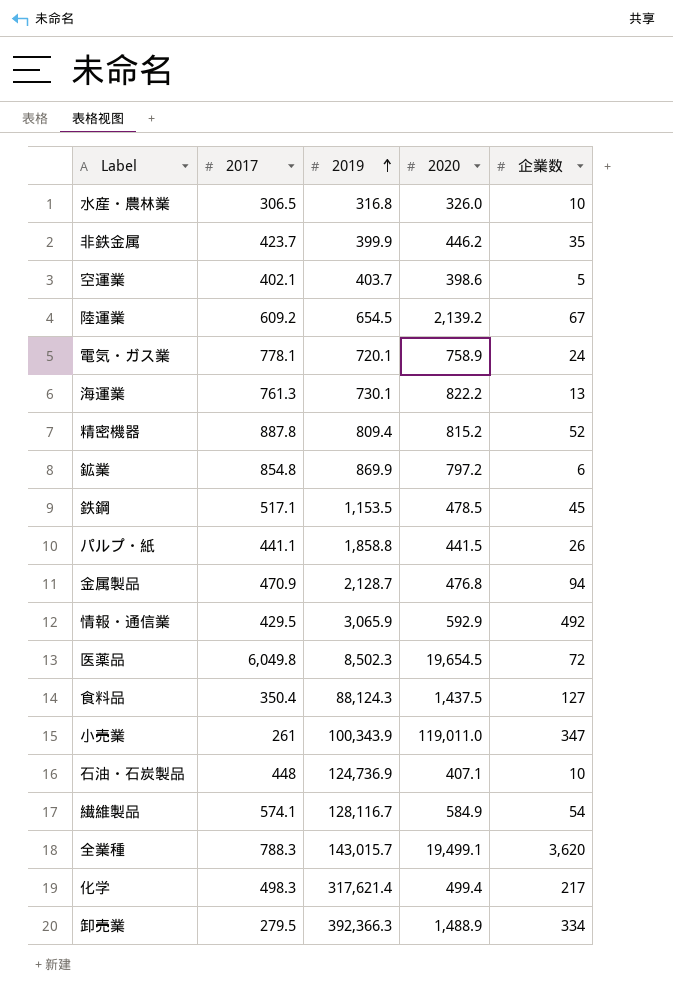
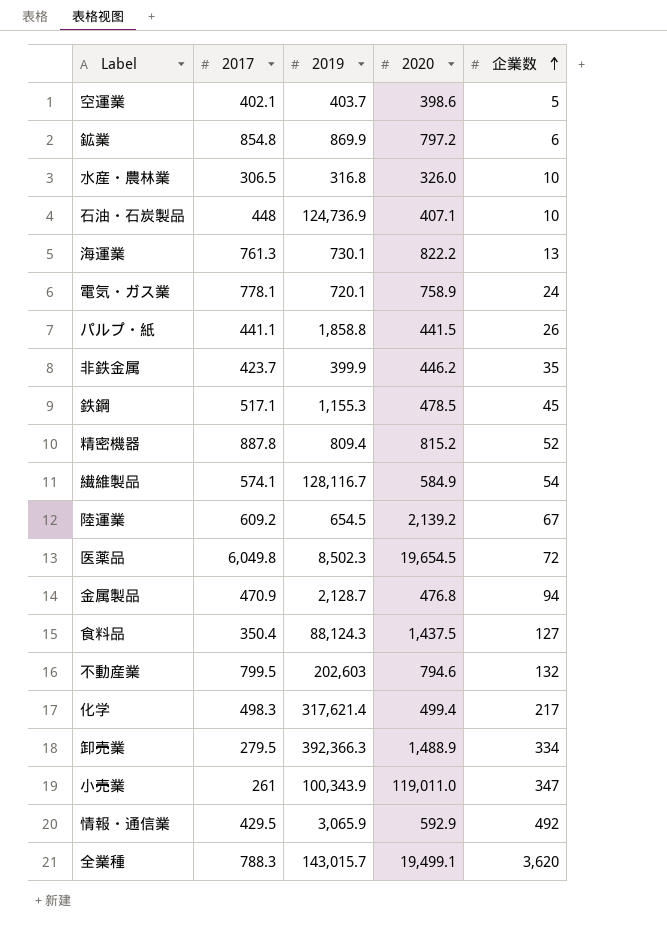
row order: 2019 ascending -> 企業数 ascending
鉄鋼 | 2019: 1,153.5 -> 1,155.3
row 不動産業: none -> 799.5 | 202,603 | 794.6 | 132

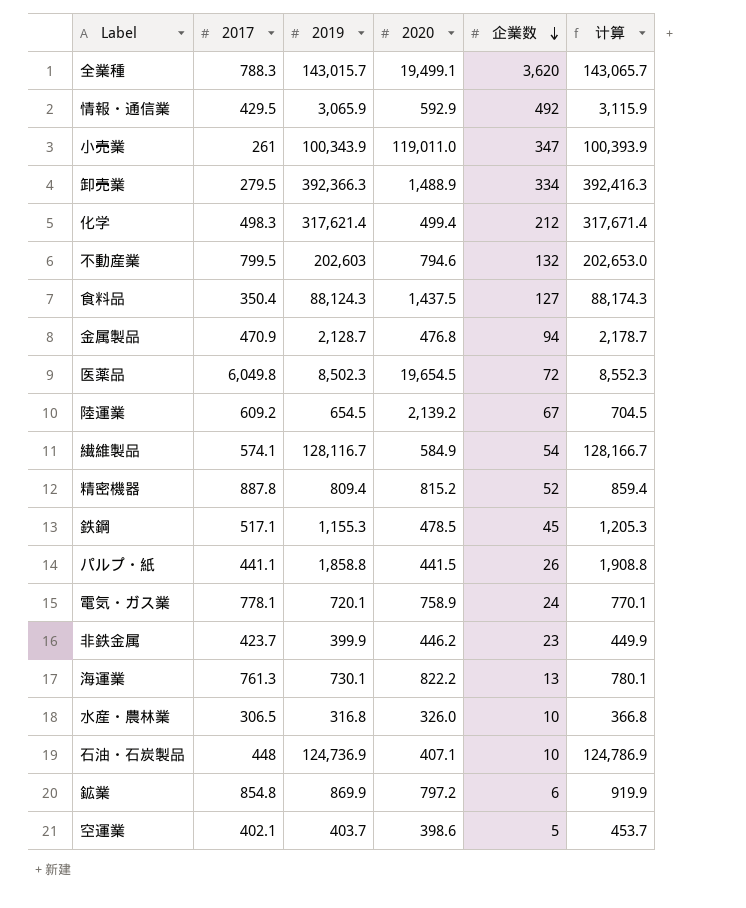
row order: 企業数 ascending -> 企業数 descending
column 计算 | formula: none -> [2019] + 50
化学 | 企業数: 217 -> 212
非鉄金属 | 企業数: 35 -> 23

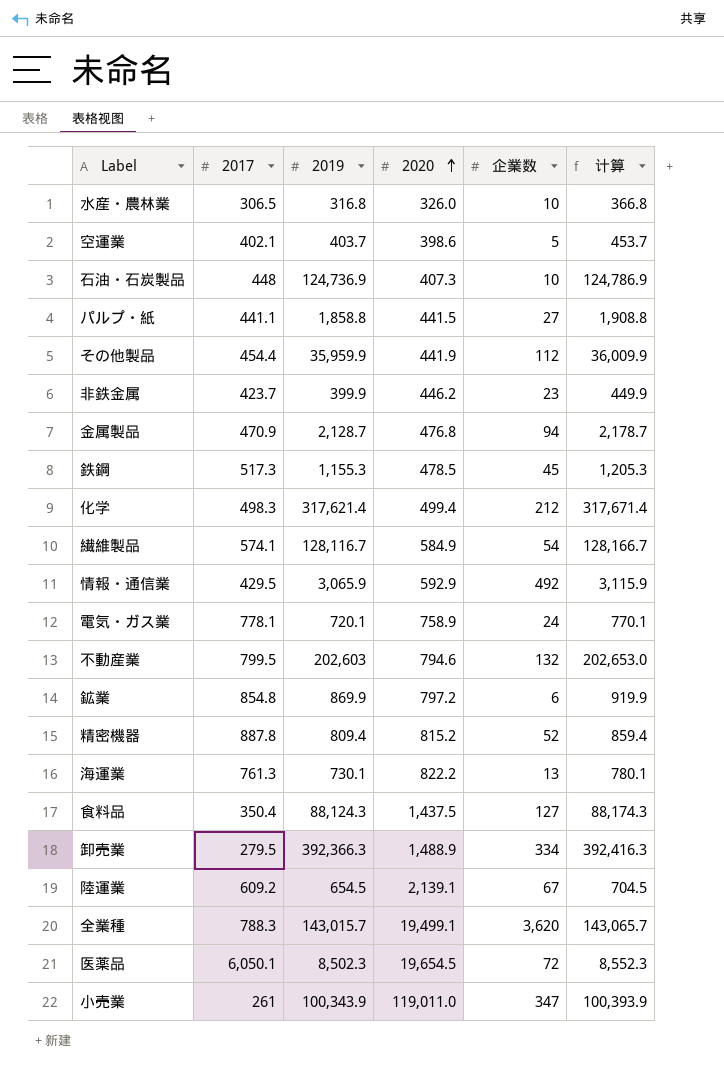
row order: 企業数 descending -> 2020 ascending
石油・石炭製品 | 2020: 407.1 -> 407.3
パルプ・紙 | 企業数: 26 -> 27
row その他製品: none -> 454.4 | 35,959.9 | 441.9 | 112 | 36,009.9
鉄鋼 | 2017: 517.1 -> 517.3
陸運業 | 2020: 2,139.2 -> 2,139.1
医薬品 | 2017: 6,049.8 -> 6,050.1

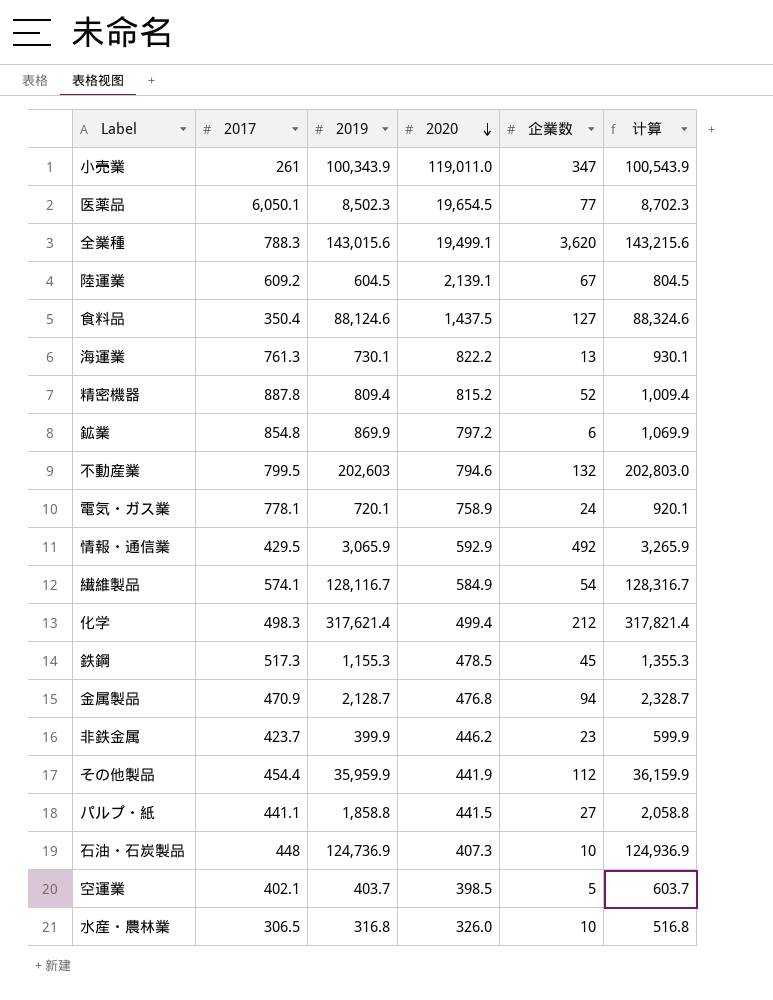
row order: 2020 ascending -> 2020 descending
column 计算 | formula: [2019] + 50 -> [2019] + 200
row 卸売業: 279.5 | 392,366.3 | 1,488.9 | 334 | 392,416.3 -> none
医薬品 | 企業数: 72 -> 77
全業種 | 2019: 143,015.7 -> 143,015.6
陸運業 | 2019: 654.5 -> 604.5
食料品 | 2019: 88,124.3 -> 88,124.6
空運業 | 2020: 398.6 -> 398.5

